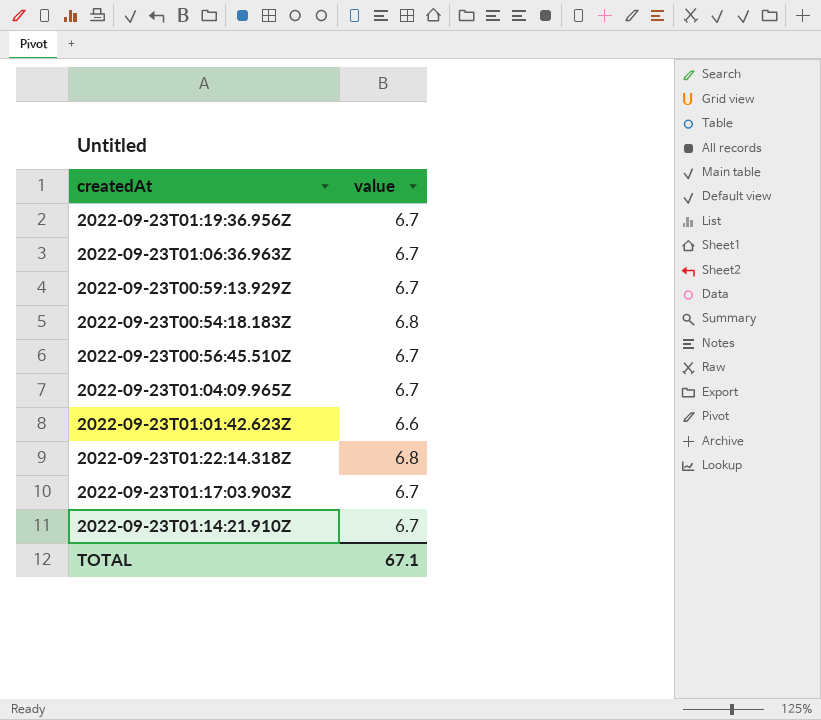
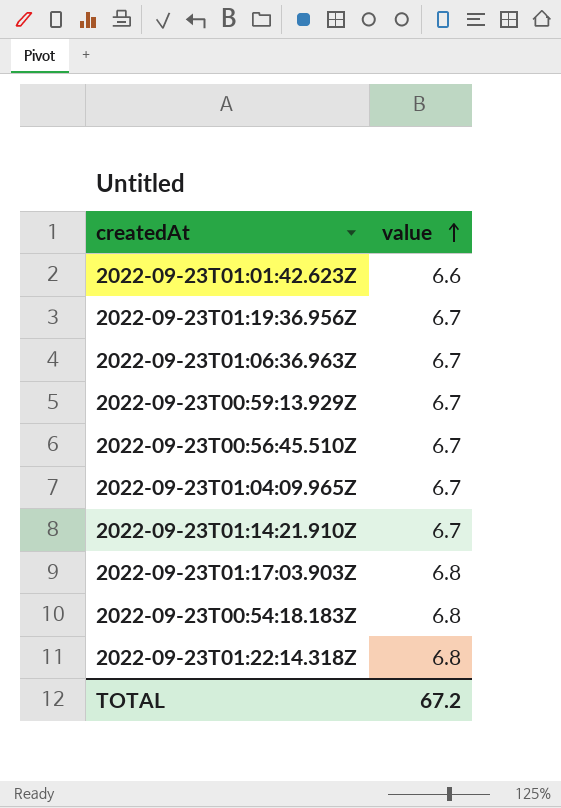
row order: none -> value ascending
2022-09-23T01:17:03.903Z | value: 6.7 -> 6.8
TOTAL | value: 67.1 -> 67.2

